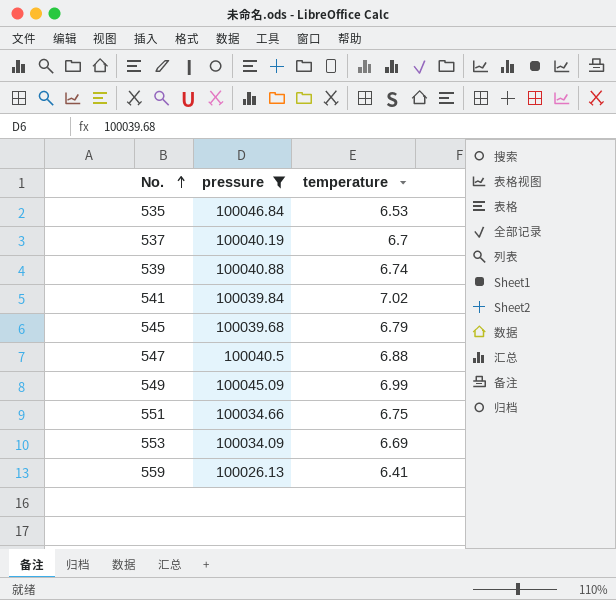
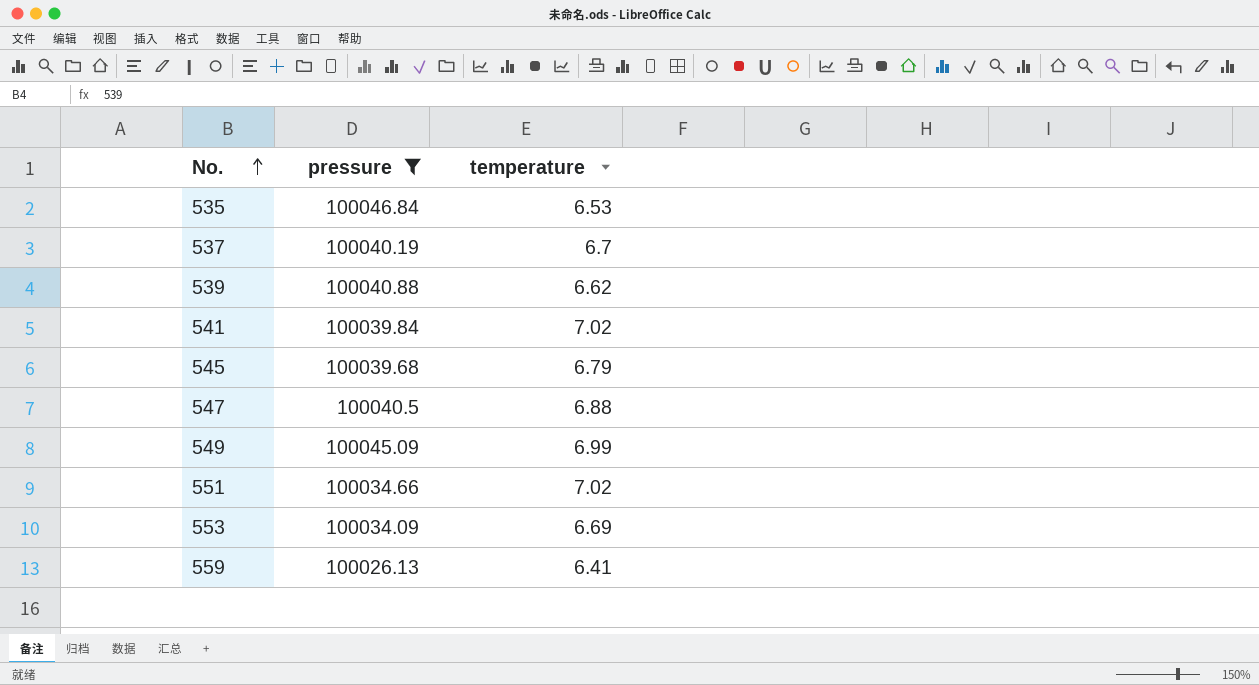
539 | temperature: 6.74 -> 6.62
551 | temperature: 6.75 -> 7.02

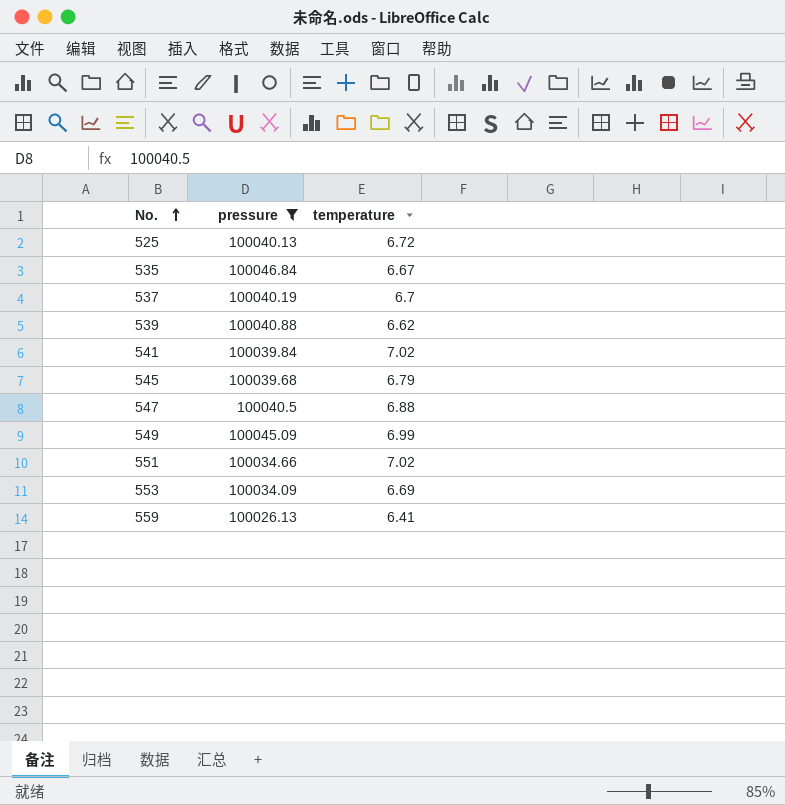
row 525: none -> 100040.13 | 6.72
535 | temperature: 6.53 -> 6.67

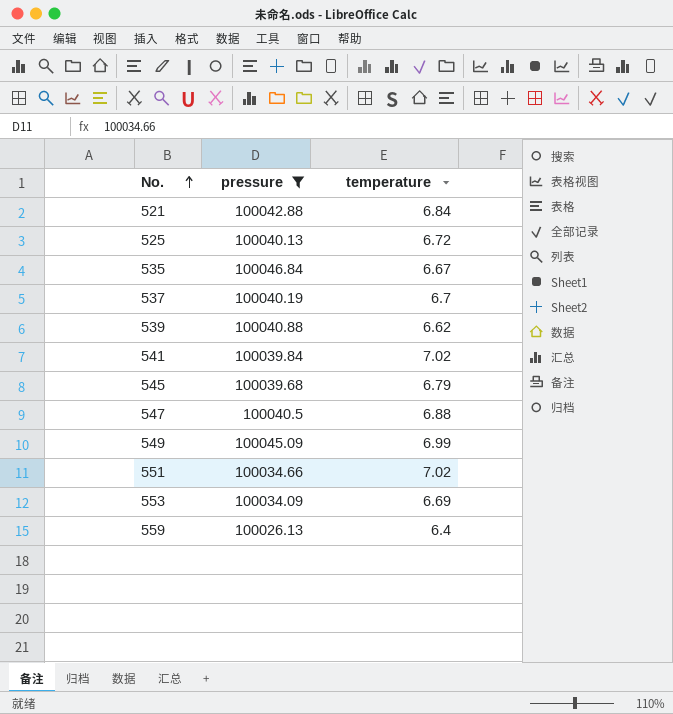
row 521: none -> 100042.88 | 6.84
559 | temperature: 6.41 -> 6.4

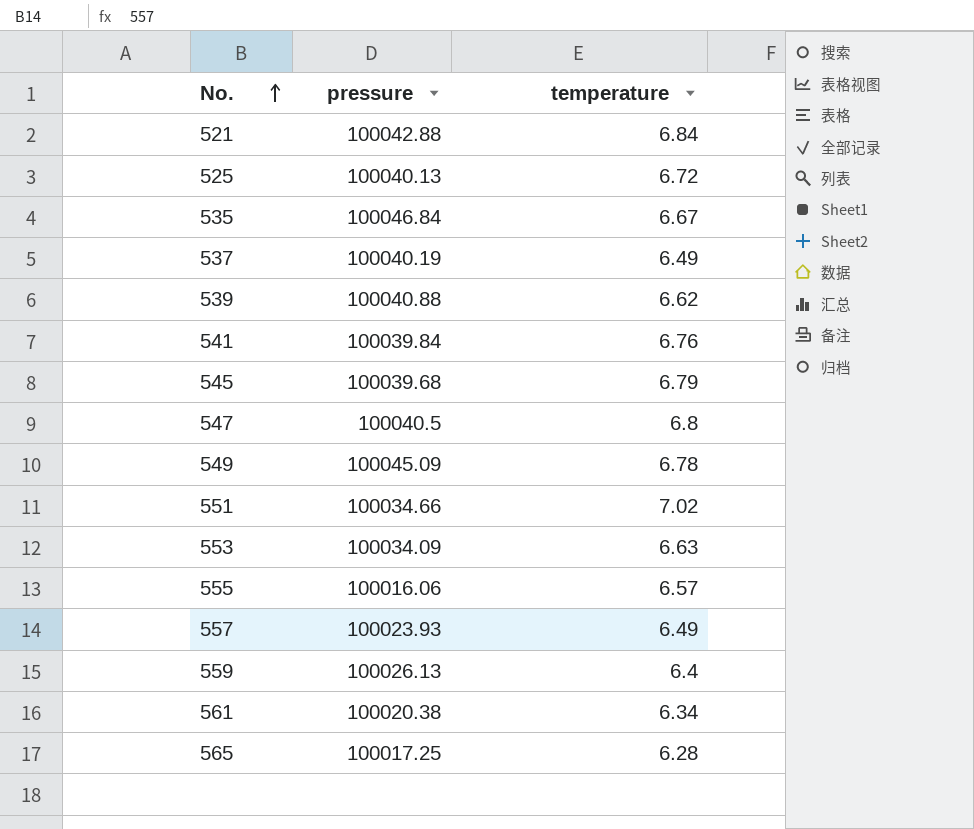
filter: pressure >= 100026.13 -> none
537 | temperature: 6.7 -> 6.49
541 | temperature: 7.02 -> 6.76
547 | temperature: 6.88 -> 6.8
549 | temperature: 6.99 -> 6.78
553 | temperature: 6.69 -> 6.63

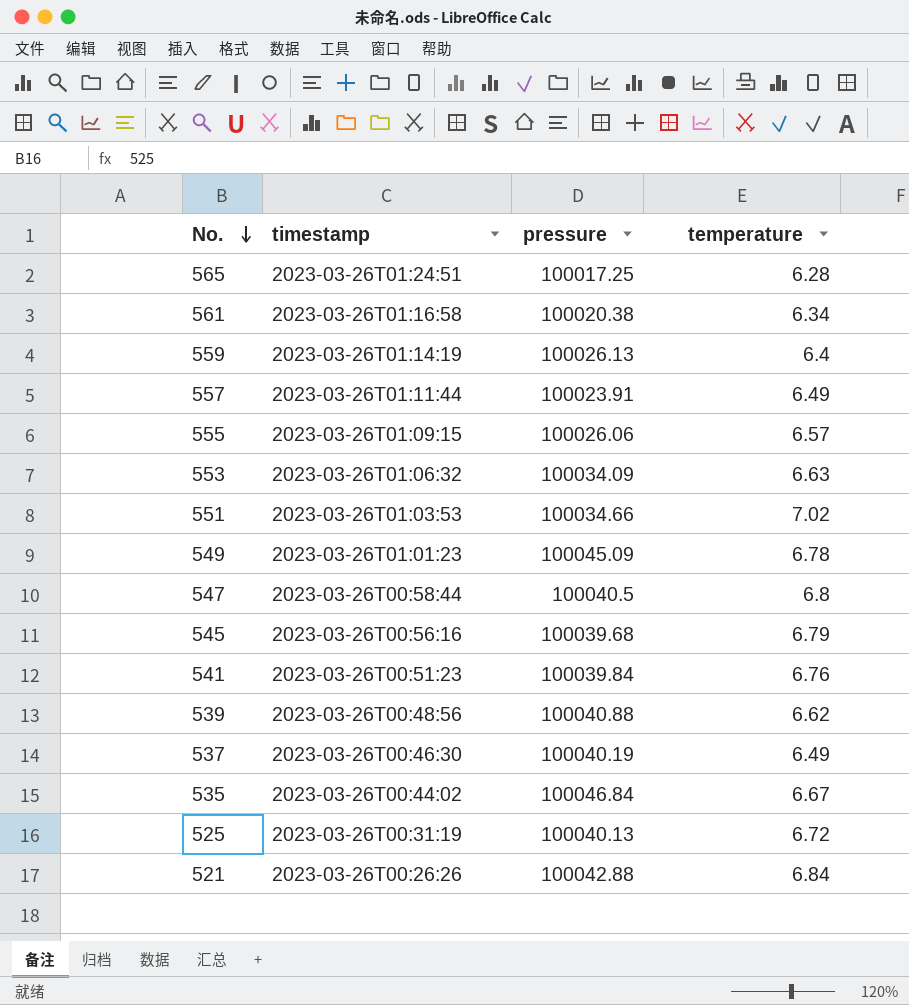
row order: No. ascending -> No. descending
column timestamp | position: none -> 2
557 | pressure: 100023.93 -> 100023.91
555 | pressure: 100016.06 -> 100026.06

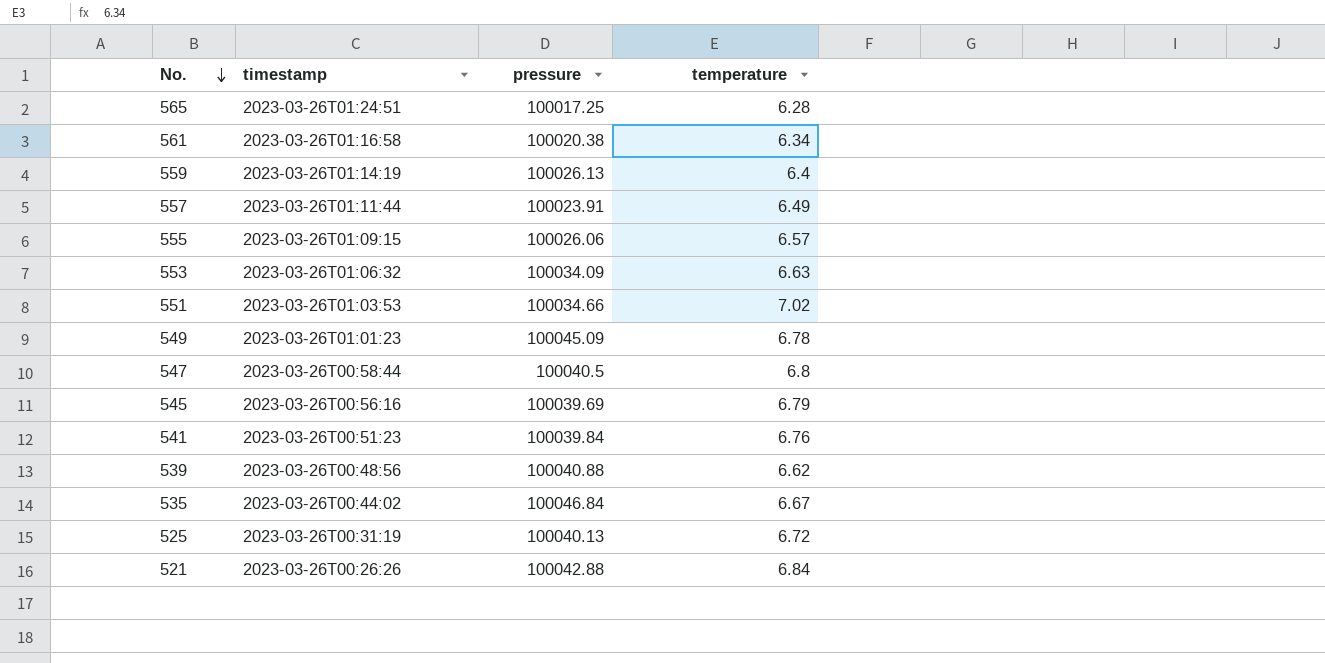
row 537: 2023-03-26T00:46:30 | 100040.19 | 6.49 -> none
545 | pressure: 100039.68 -> 100039.69

